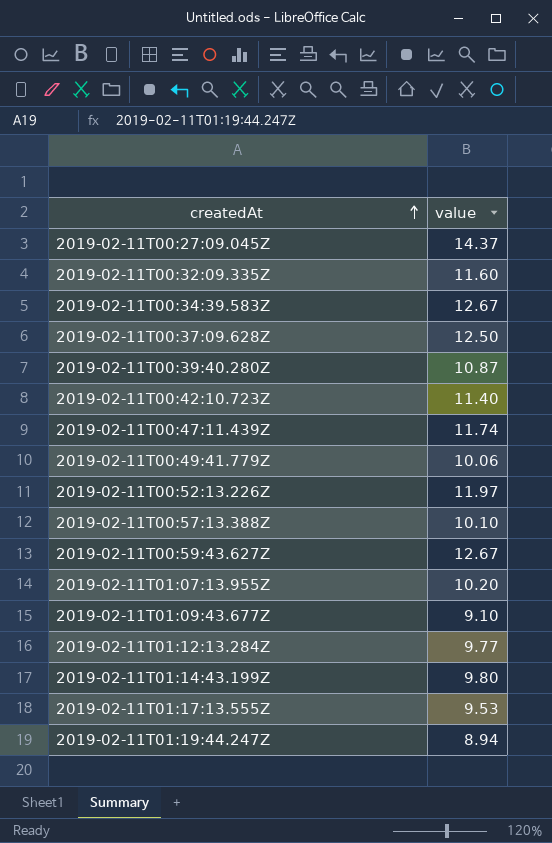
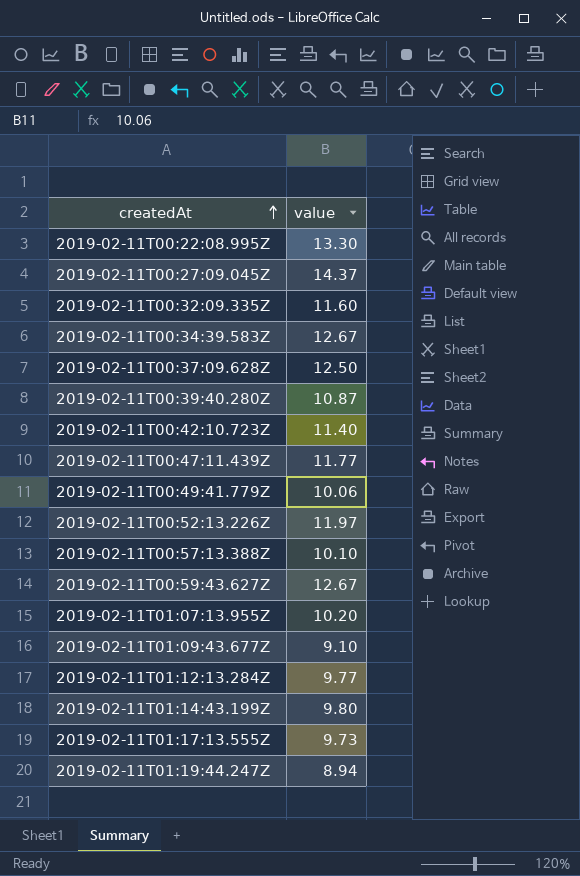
row 2019-02-11T00:22:08.995Z: none -> 13.30
2019-02-11T00:47:11.439Z | value: 11.74 -> 11.77
2019-02-11T01:17:13.555Z | value: 9.53 -> 9.73

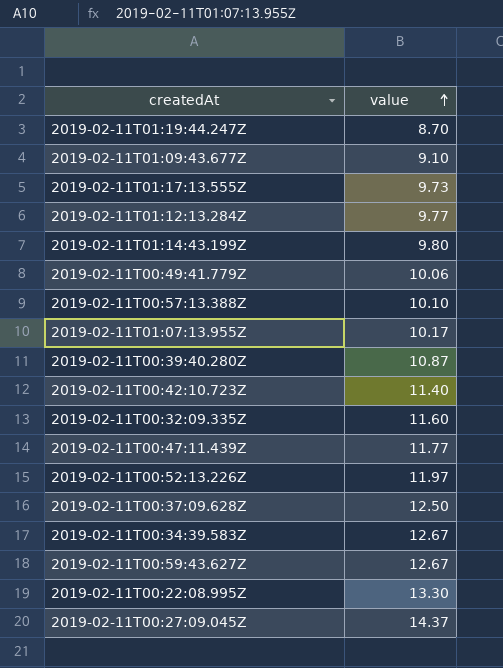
row order: createdAt ascending -> value ascending
2019-02-11T01:19:44.247Z | value: 8.94 -> 8.70
2019-02-11T01:07:13.955Z | value: 10.20 -> 10.17

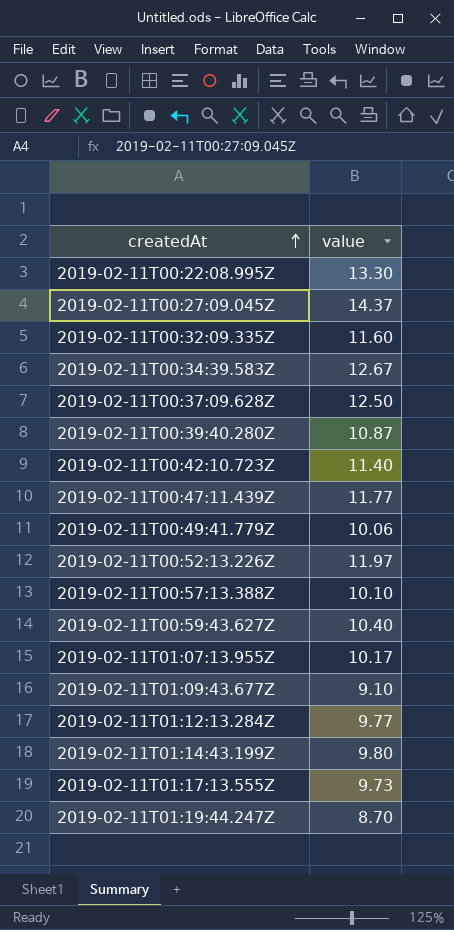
row order: value ascending -> createdAt ascending
2019-02-11T00:59:43.627Z | value: 12.67 -> 10.40

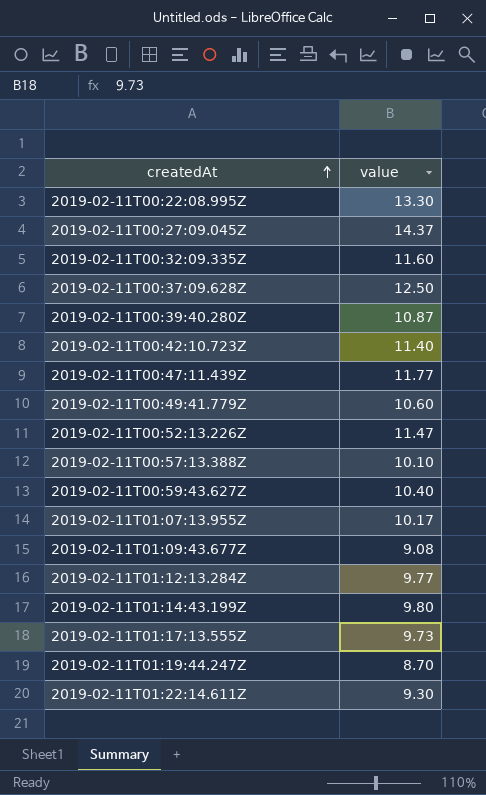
row 2019-02-11T00:34:39.583Z: 12.67 -> none
2019-02-11T00:49:41.779Z | value: 10.06 -> 10.60
2019-02-11T00:52:13.226Z | value: 11.97 -> 11.47
2019-02-11T01:09:43.677Z | value: 9.10 -> 9.08
row 2019-02-11T01:22:14.611Z: none -> 9.30

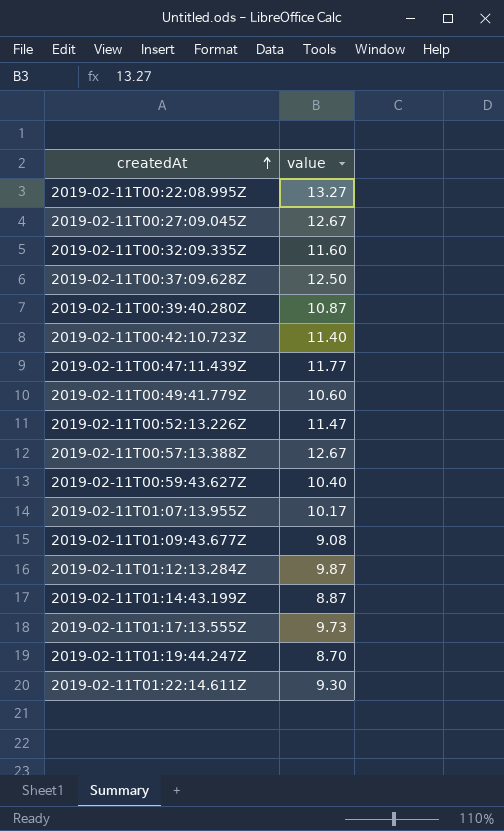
2019-02-11T00:22:08.995Z | value: 13.30 -> 13.27
2019-02-11T00:27:09.045Z | value: 14.37 -> 12.67
2019-02-11T00:57:13.388Z | value: 10.10 -> 12.67
2019-02-11T01:12:13.284Z | value: 9.77 -> 9.87
2019-02-11T01:14:43.199Z | value: 9.80 -> 8.87

